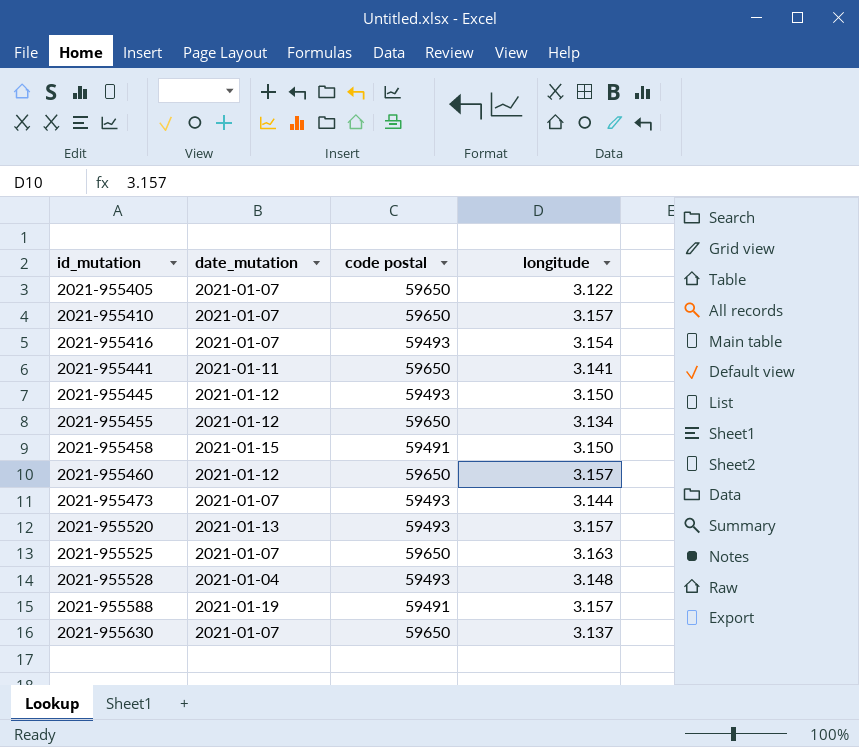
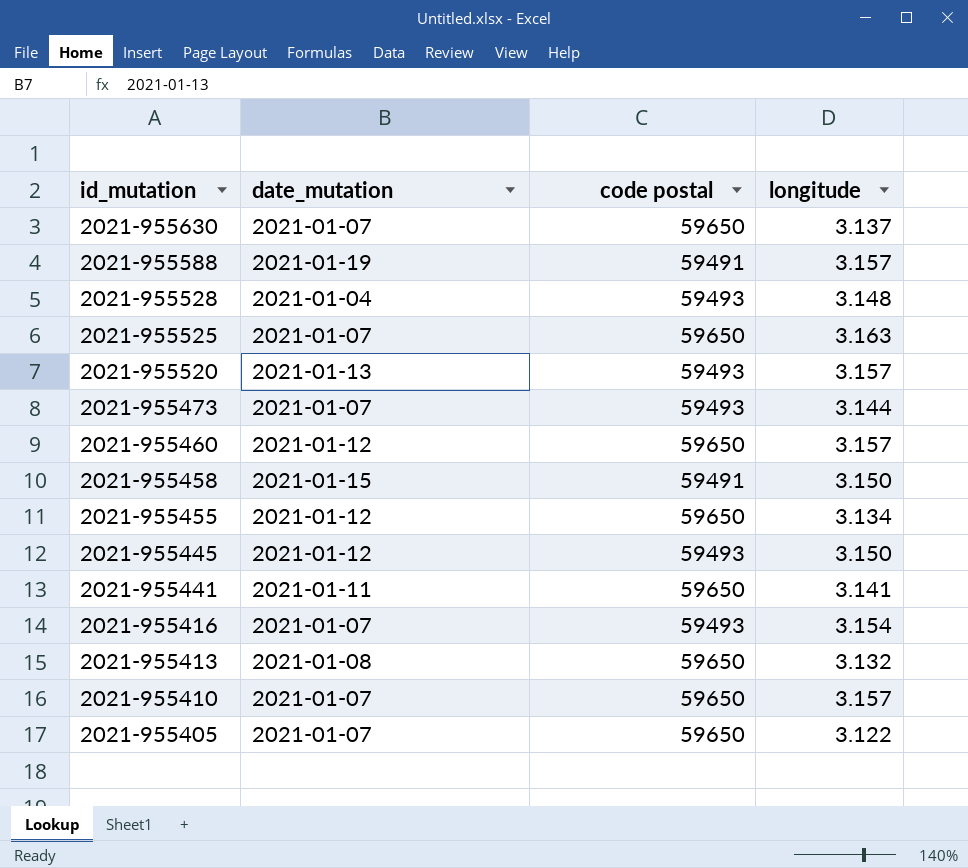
row order: id_mutation ascending -> id_mutation descending
row 2021-955413: none -> 2021-01-08 | 59650 | 3.132

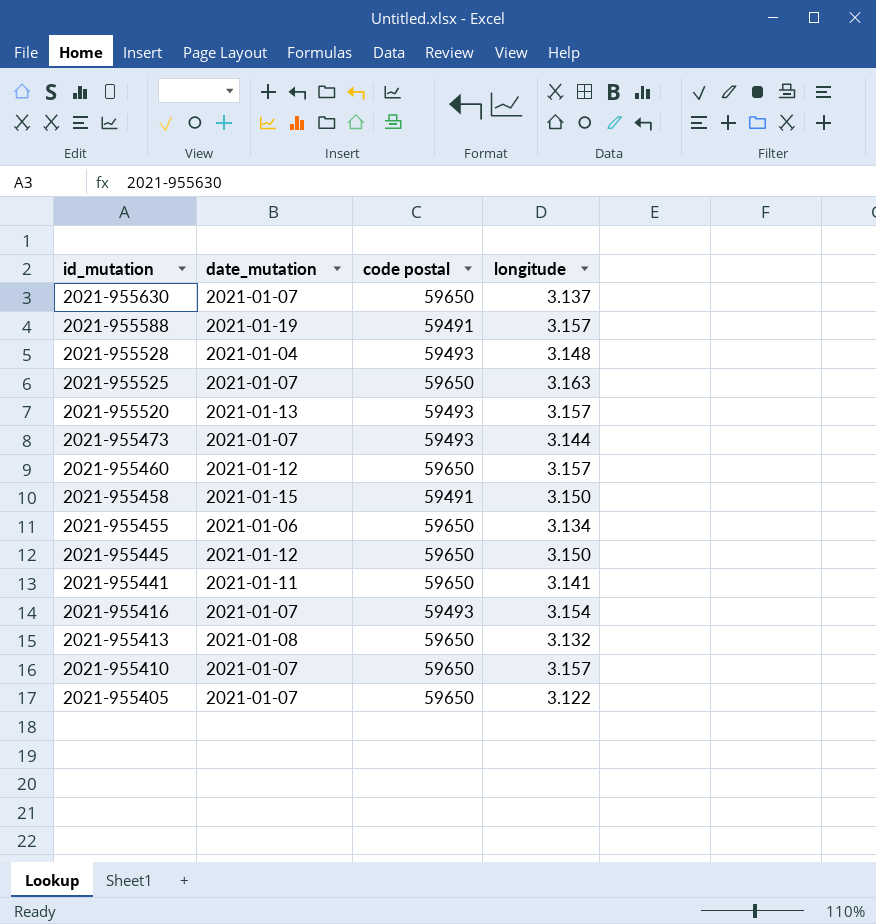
2021-955455 | date_mutation: 2021-01-12 -> 2021-01-06
2021-955445 | code postal: 59493 -> 59650

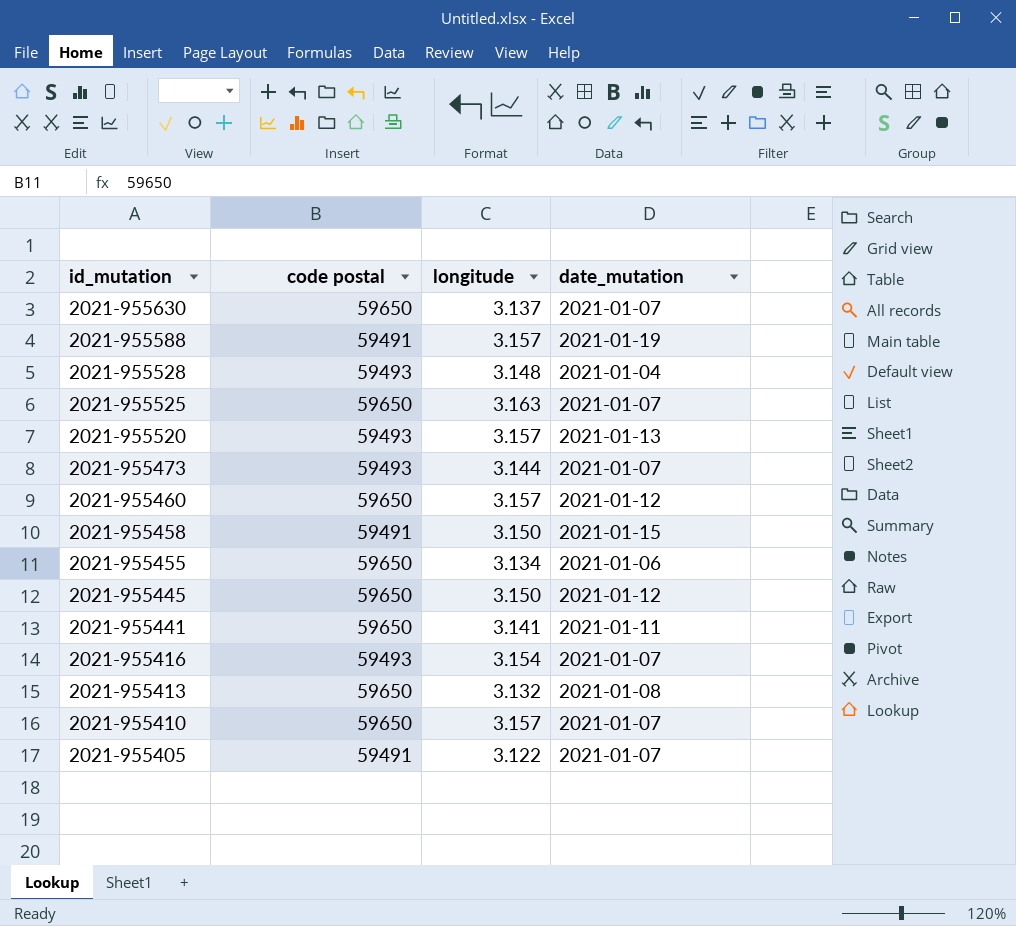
column date_mutation | position: 2 -> 4
2021-955405 | code postal: 59650 -> 59491

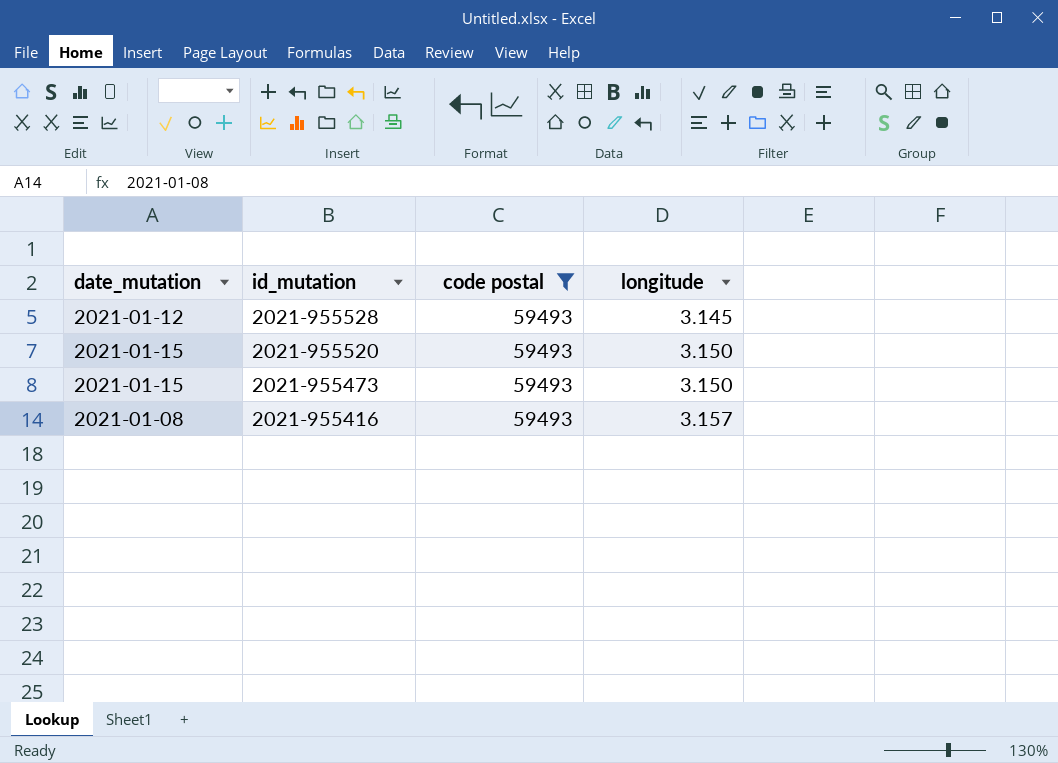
filter: none -> code postal = 59493
column date_mutation | position: 4 -> 1
2021-955528 | date_mutation: 2021-01-04 -> 2021-01-12
2021-955528 | longitude: 3.148 -> 3.145
2021-955520 | date_mutation: 2021-01-13 -> 2021-01-15
2021-955520 | longitude: 3.157 -> 3.150
2021-955473 | date_mutation: 2021-01-07 -> 2021-01-15
2021-955473 | longitude: 3.144 -> 3.150
2021-955416 | date_mutation: 2021-01-07 -> 2021-01-08
2021-955416 | longitude: 3.154 -> 3.157

